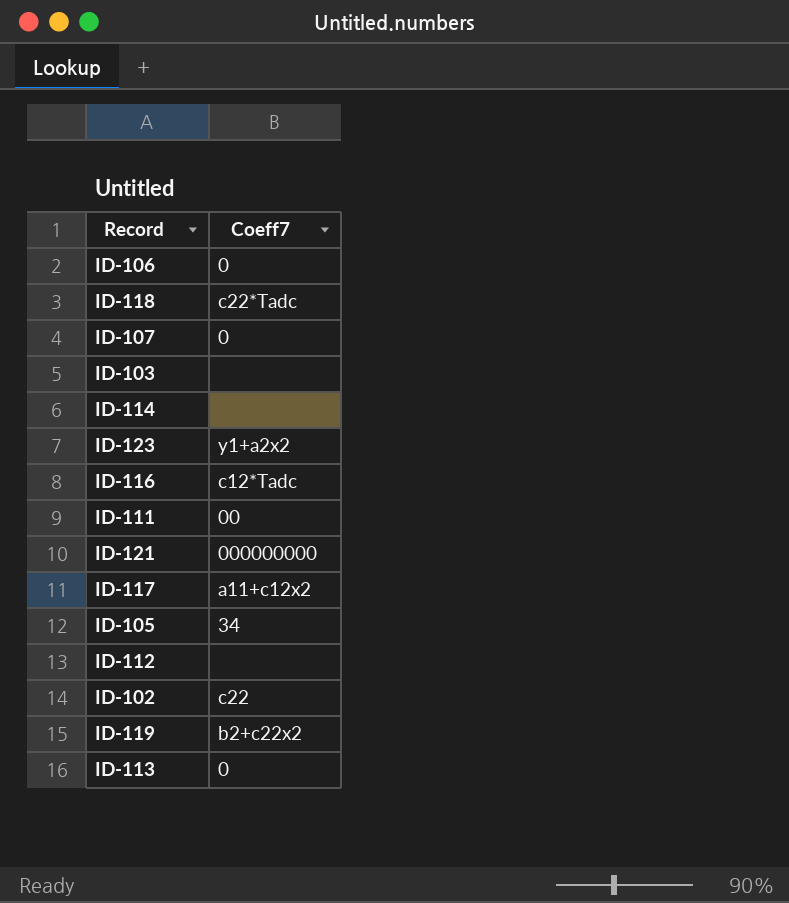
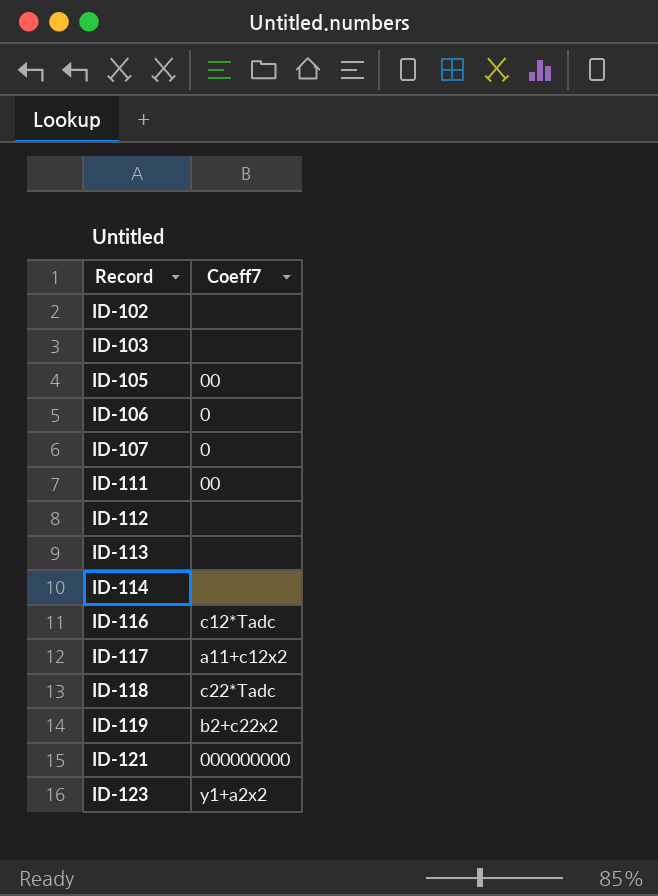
row order: none -> Record ascending
ID-102 | Coeff7: c22 -> none
ID-105 | Coeff7: 34 -> 00
ID-113 | Coeff7: 0 -> none

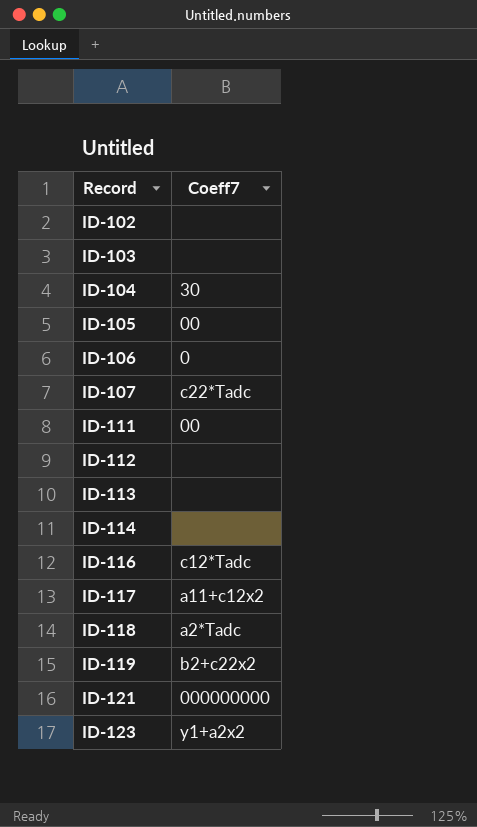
row ID-104: none -> 30
ID-107 | Coeff7: 0 -> c22*Tadc
ID-118 | Coeff7: c22*Tadc -> a2*Tadc

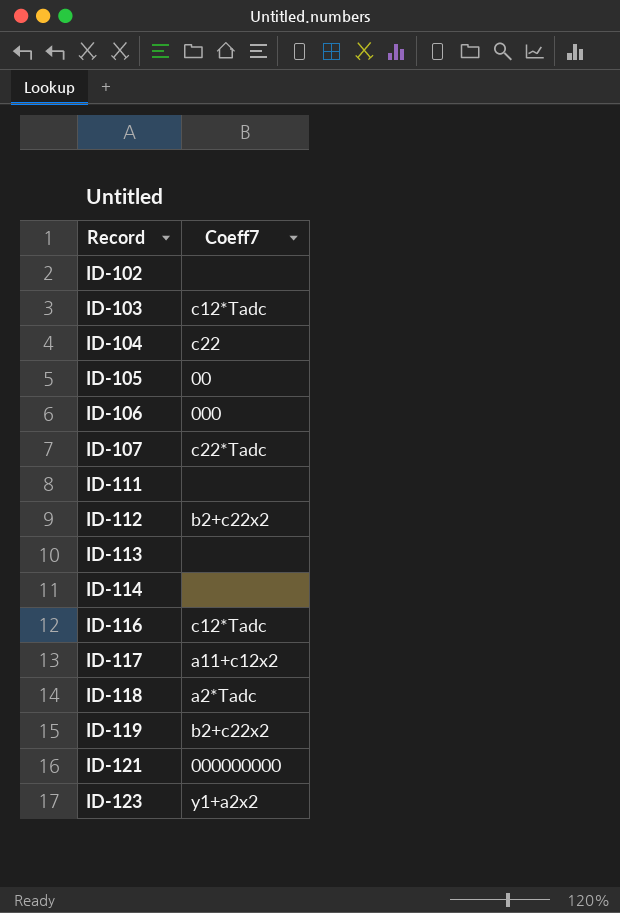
ID-103 | Coeff7: none -> c12*Tadc
ID-104 | Coeff7: 30 -> c22
ID-106 | Coeff7: 0 -> 000
ID-111 | Coeff7: 00 -> none
ID-112 | Coeff7: none -> b2+c22x2

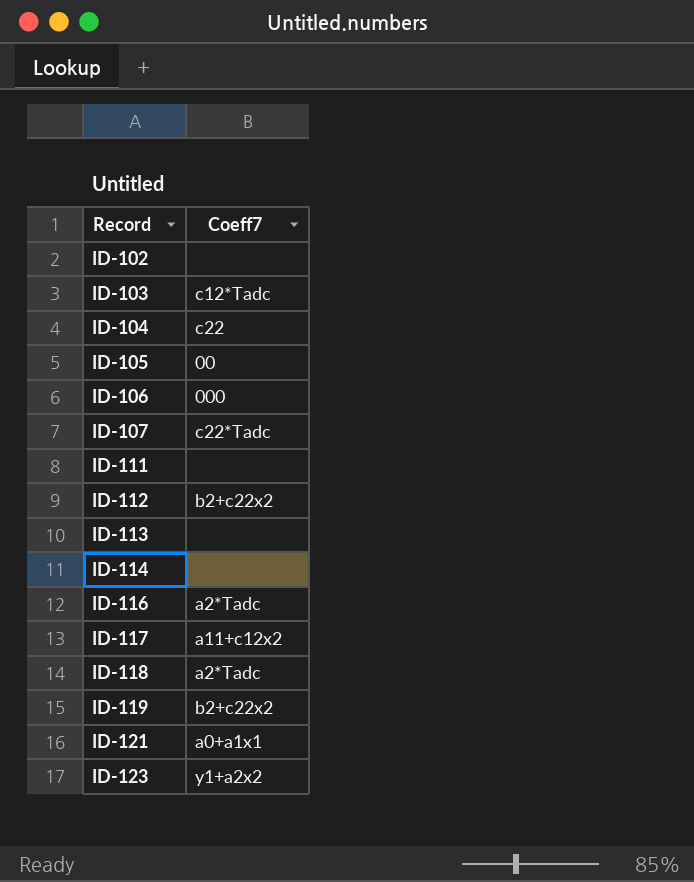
ID-116 | Coeff7: c12*Tadc -> a2*Tadc
ID-121 | Coeff7: 000000000 -> a0+a1x1

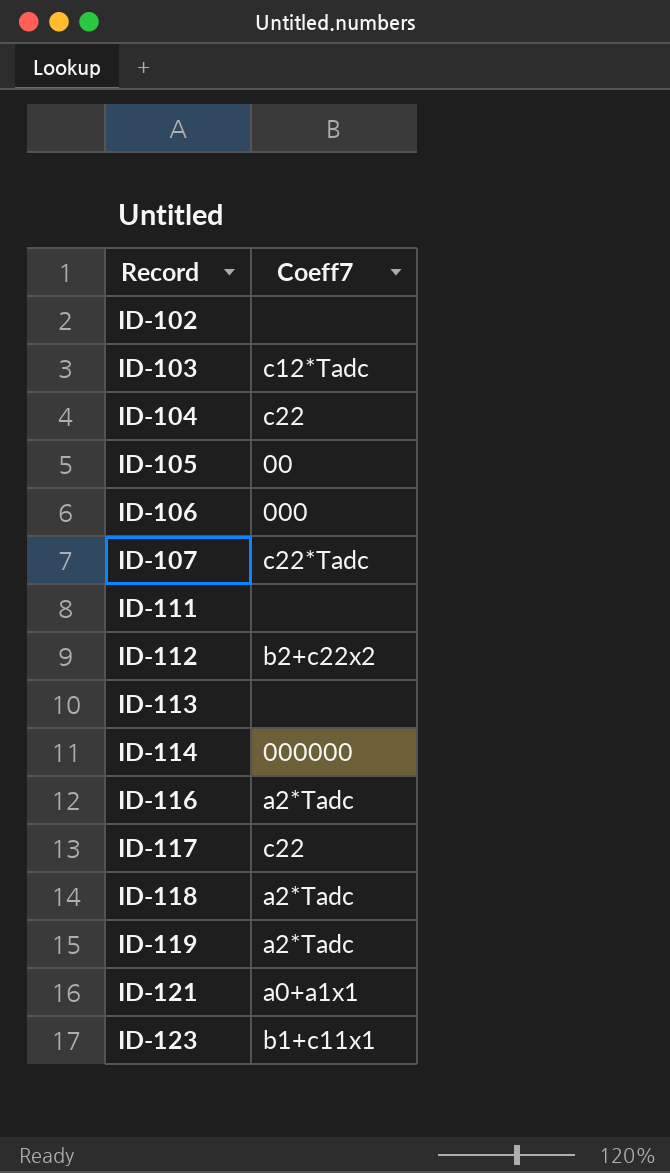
ID-114 | Coeff7: none -> 000000
ID-117 | Coeff7: a11+c12x2 -> c22
ID-119 | Coeff7: b2+c22x2 -> a2*Tadc
ID-123 | Coeff7: y1+a2x2 -> b1+c11x1

